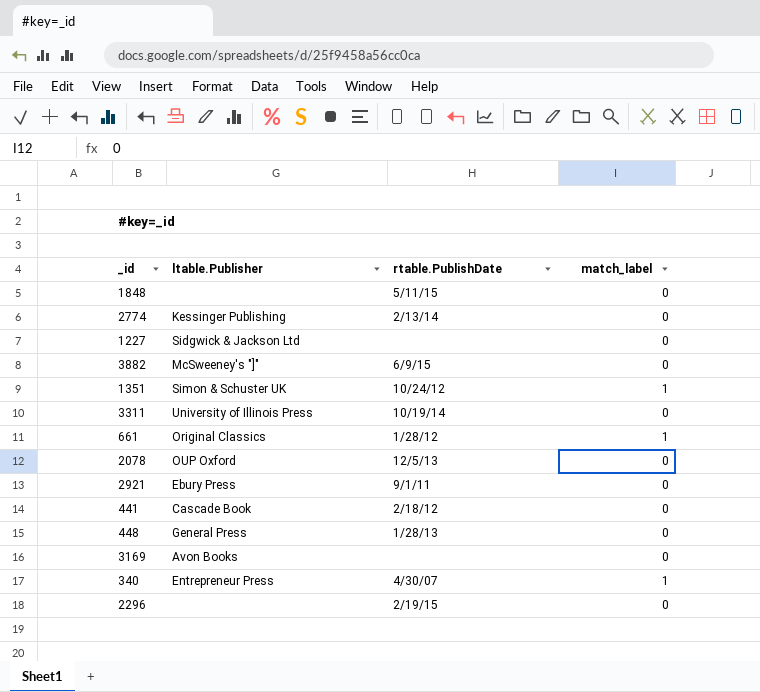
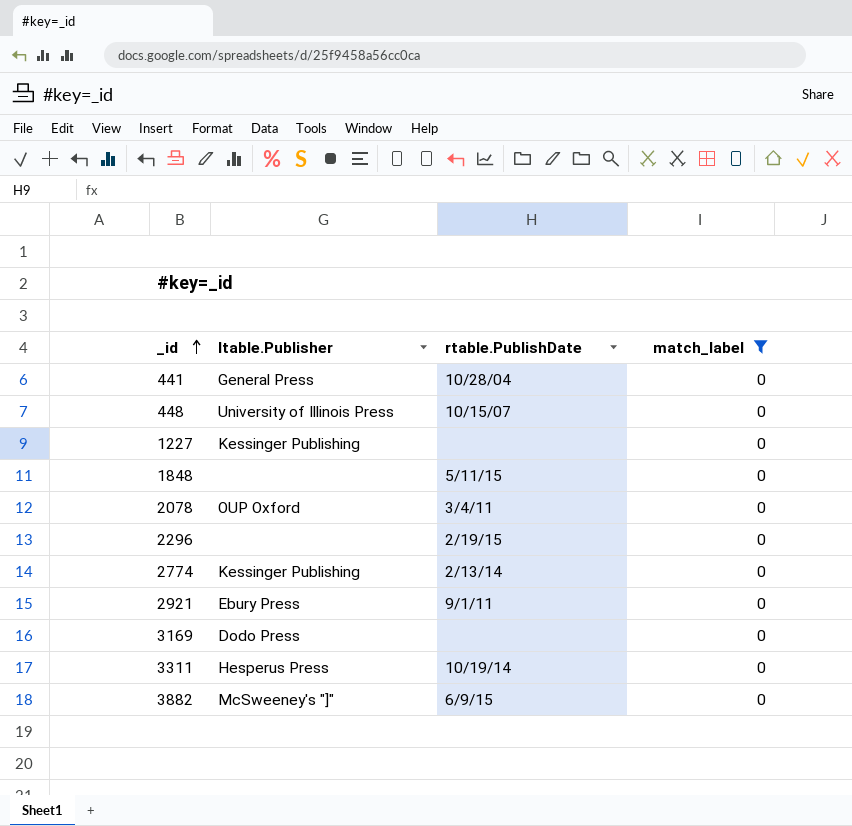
filter: none -> match_label = 0
row order: none -> _id ascending
441 | ltable.Publisher: Cascade Book -> General Press
441 | rtable.PublishDate: 2/18/12 -> 10/28/04
448 | ltable.Publisher: General Press -> University of Illinois Press
448 | rtable.PublishDate: 1/28/13 -> 10/15/07
1227 | ltable.Publisher: Sidgwick & Jackson Ltd -> Kessinger Publishing
2078 | rtable.PublishDate: 12/5/13 -> 3/4/11
3169 | ltable.Publisher: Avon Books -> Dodo Press
3311 | ltable.Publisher: University of Illinois Press -> Hesperus Press

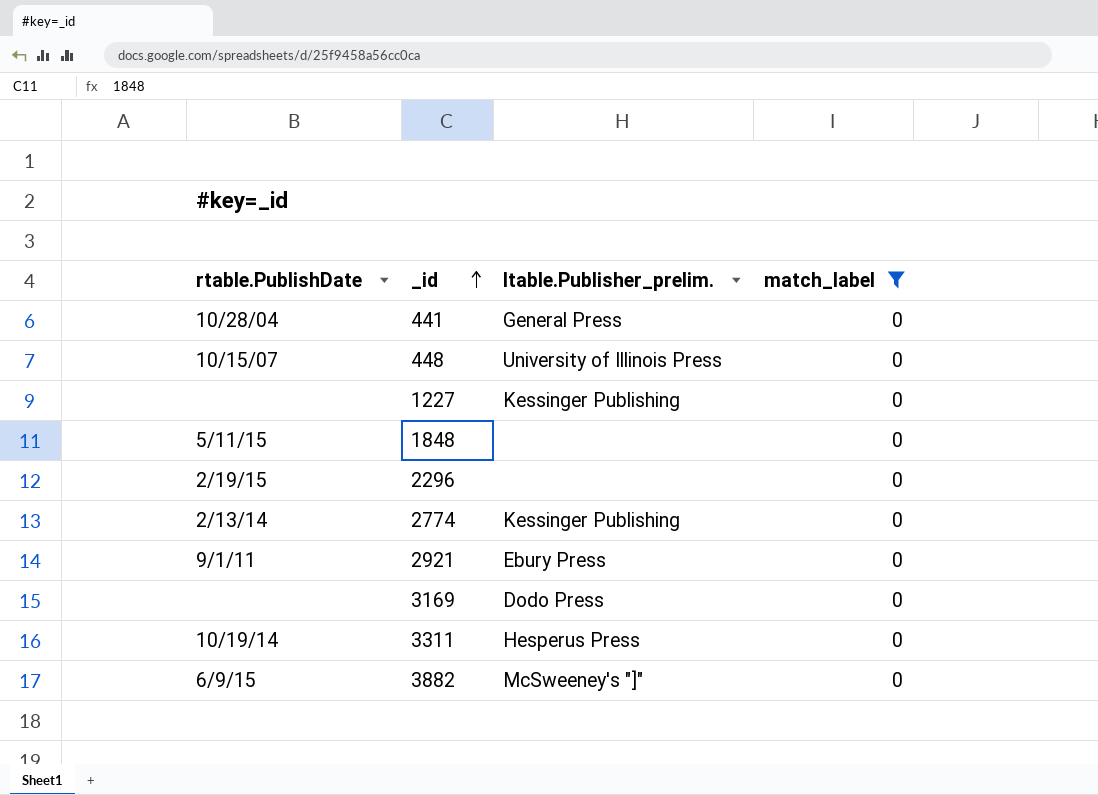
column rtable.PublishDate | position: 3 -> 1
column name: ltable.Publisher -> ltable.Publisher_prelim.
row 2078: OUP Oxford | 3/4/11 | 0 -> none

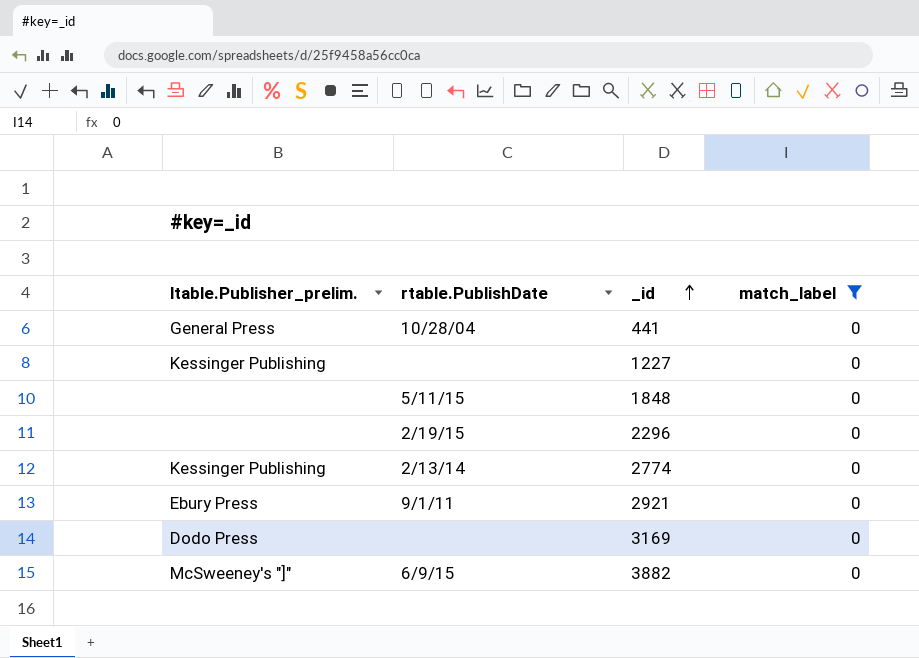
column ltable.Publisher_prelim. | position: 3 -> 1
row 448: 10/15/07 | University of Illinois Press | 0 -> none
row 3311: 10/19/14 | Hesperus Press | 0 -> none

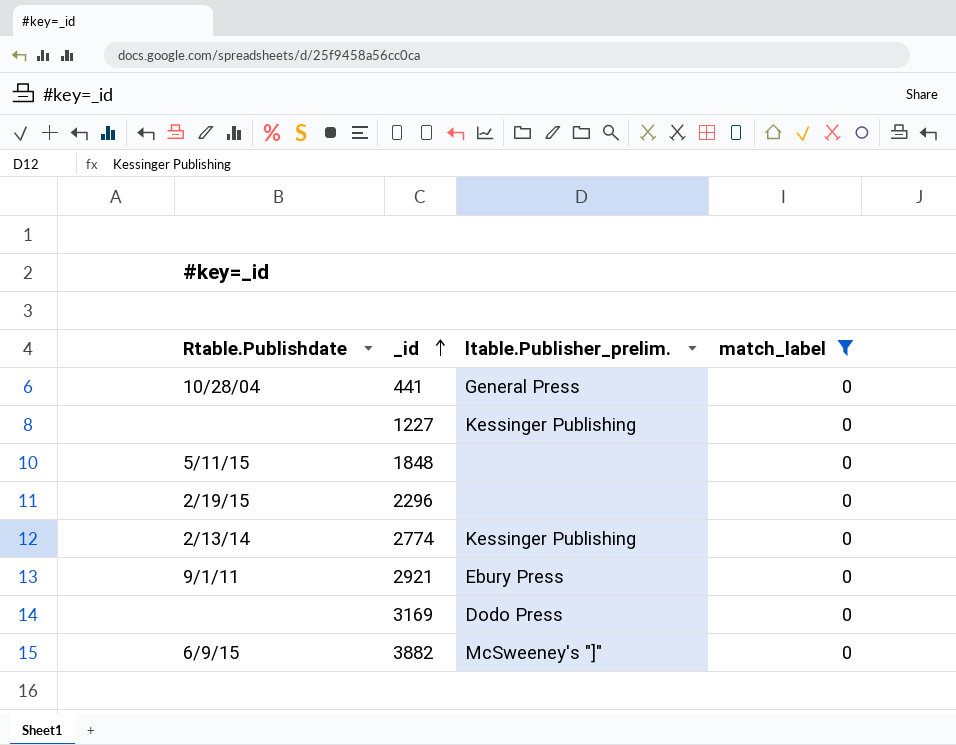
column name: rtable.PublishDate -> Rtable.Publishdate
column ltable.Publisher_prelim. | position: 1 -> 3

